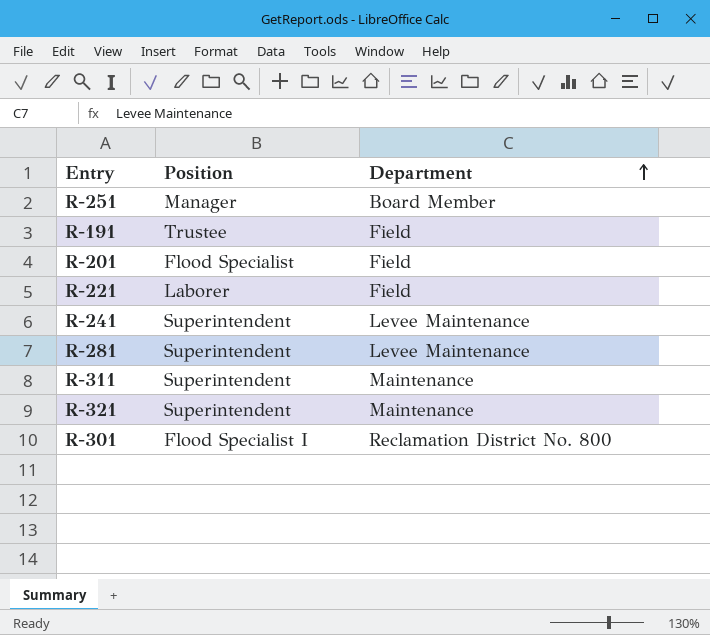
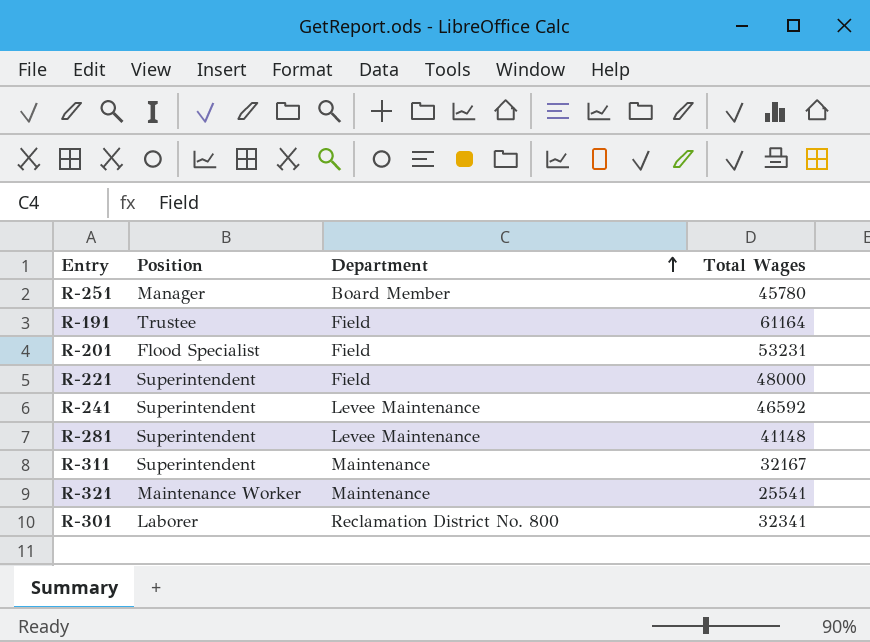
column Total Wages | position: none -> 4
R-221 | Position: Laborer -> Superintendent
R-321 | Position: Superintendent -> Maintenance Worker
R-301 | Position: Flood Specialist I -> Laborer

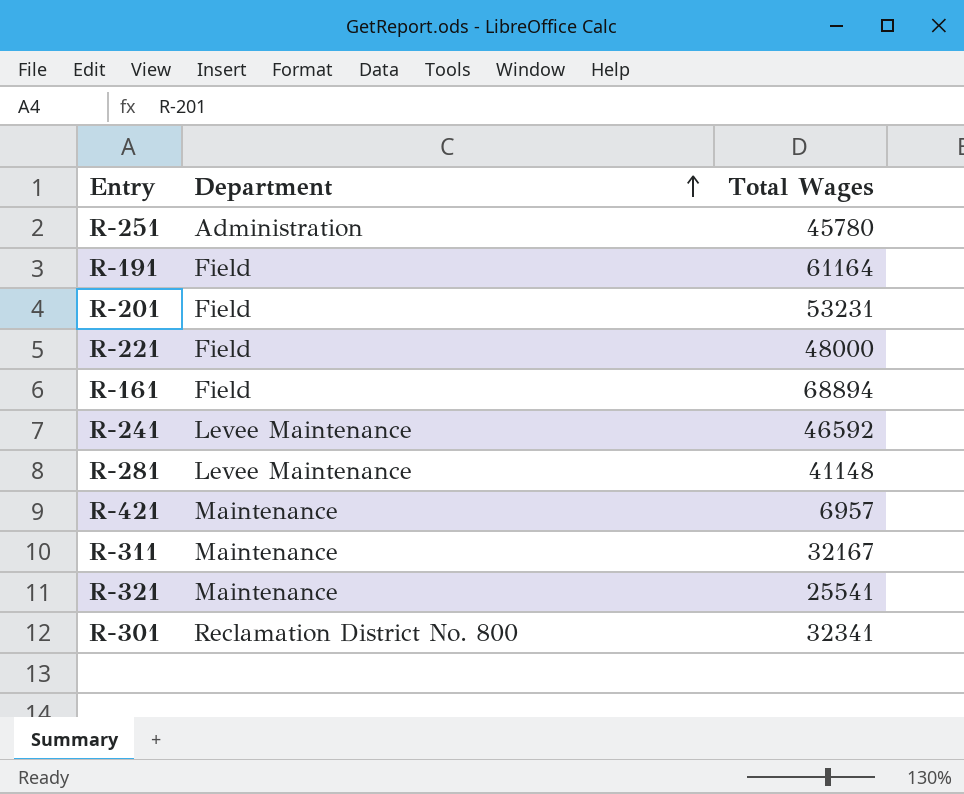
column Position | position: 2 -> none
R-251 | Department: Board Member -> Administration
row R-161: none -> Field | 68894
row R-421: none -> Maintenance | 6957

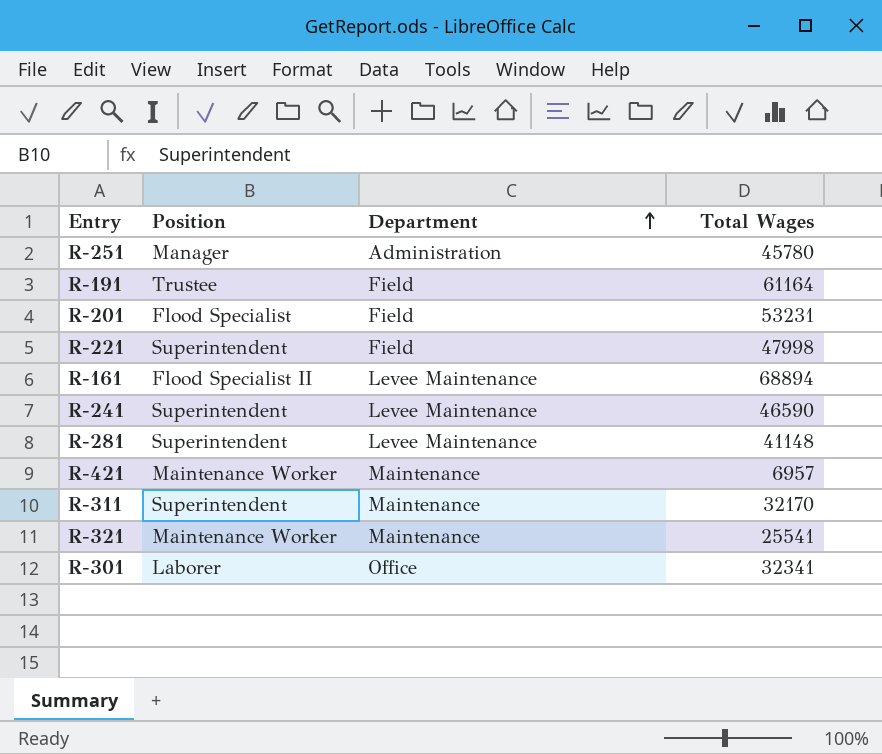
column Position | position: none -> 2
R-221 | Total Wages: 48000 -> 47998
R-161 | Department: Field -> Levee Maintenance
R-241 | Total Wages: 46592 -> 46590
R-311 | Total Wages: 32167 -> 32170
R-301 | Department: Reclamation District No. 800 -> Office

